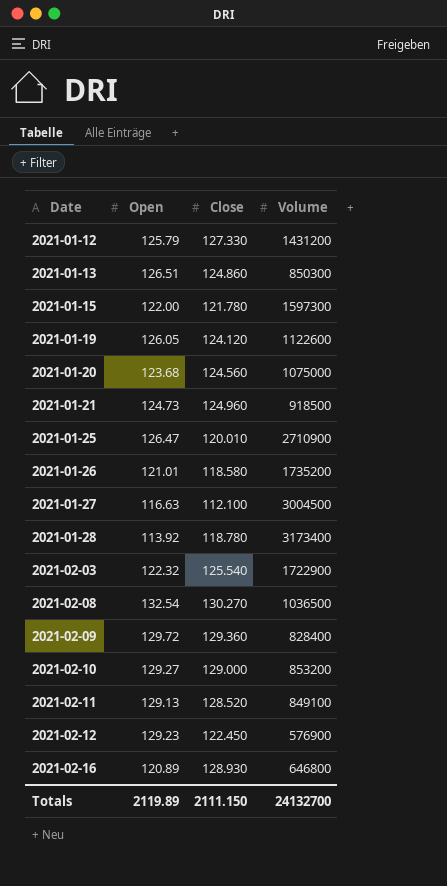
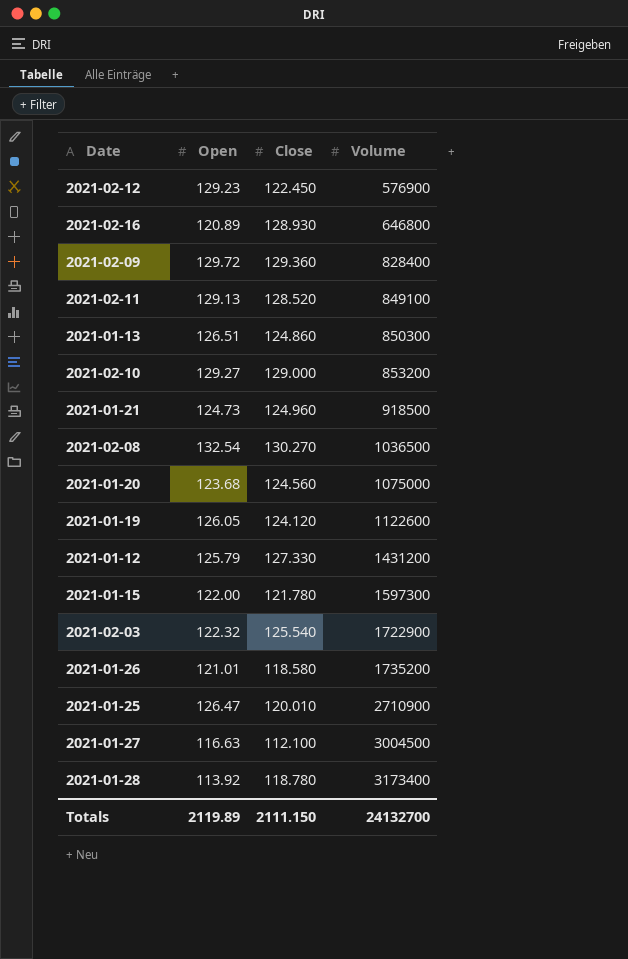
row order: Date ascending -> Volume ascending

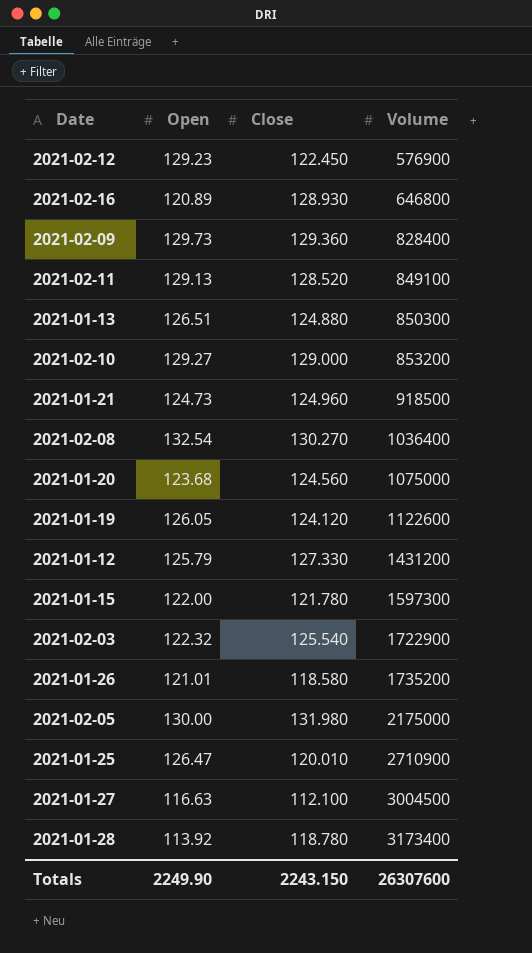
2021-02-09 | Open: 129.72 -> 129.73
2021-01-13 | Close: 124.860 -> 124.880
2021-02-08 | Volume: 1036500 -> 1036400
row 2021-02-05: none -> 130.00 | 131.980 | 2175000
Totals | Open: 2119.89 -> 2249.90
Totals | Close: 2111.150 -> 2243.150
Totals | Volume: 24132700 -> 26307600

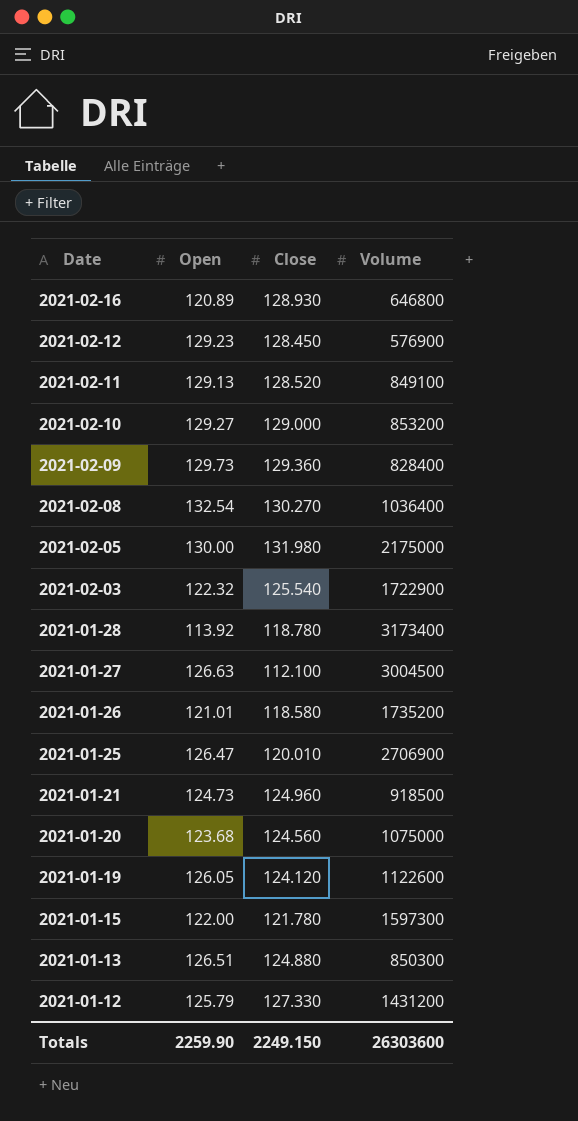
row order: Volume ascending -> Date descending
2021-02-12 | Close: 122.450 -> 128.450
2021-01-27 | Open: 116.63 -> 126.63
2021-01-25 | Volume: 2710900 -> 2706900
Totals | Open: 2249.90 -> 2259.90
Totals | Close: 2243.150 -> 2249.150
Totals | Volume: 26307600 -> 26303600

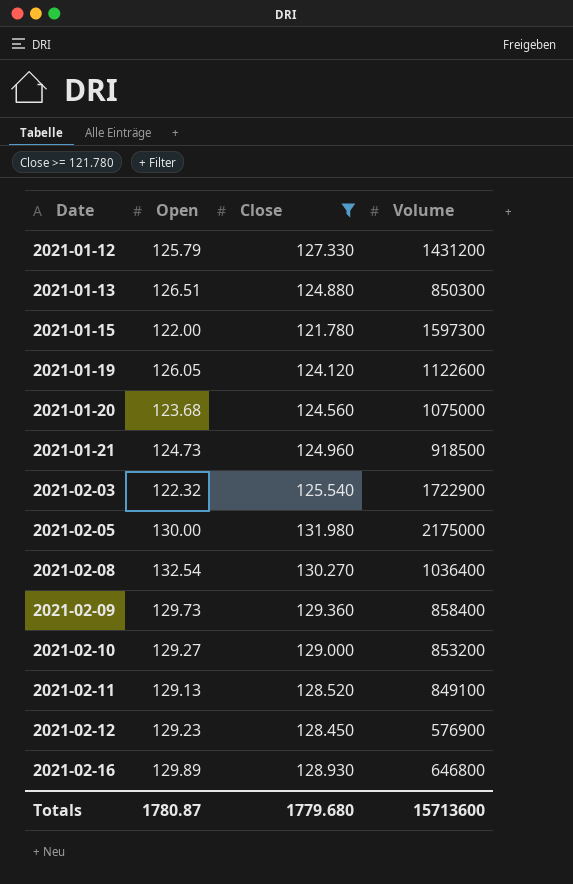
filter: none -> Close >= 121.780
row order: Date descending -> Date ascending
2021-02-09 | Volume: 828400 -> 858400
2021-02-16 | Open: 120.89 -> 129.89
Totals | Open: 2259.90 -> 1780.87
Totals | Close: 2249.150 -> 1779.680
Totals | Volume: 26303600 -> 15713600

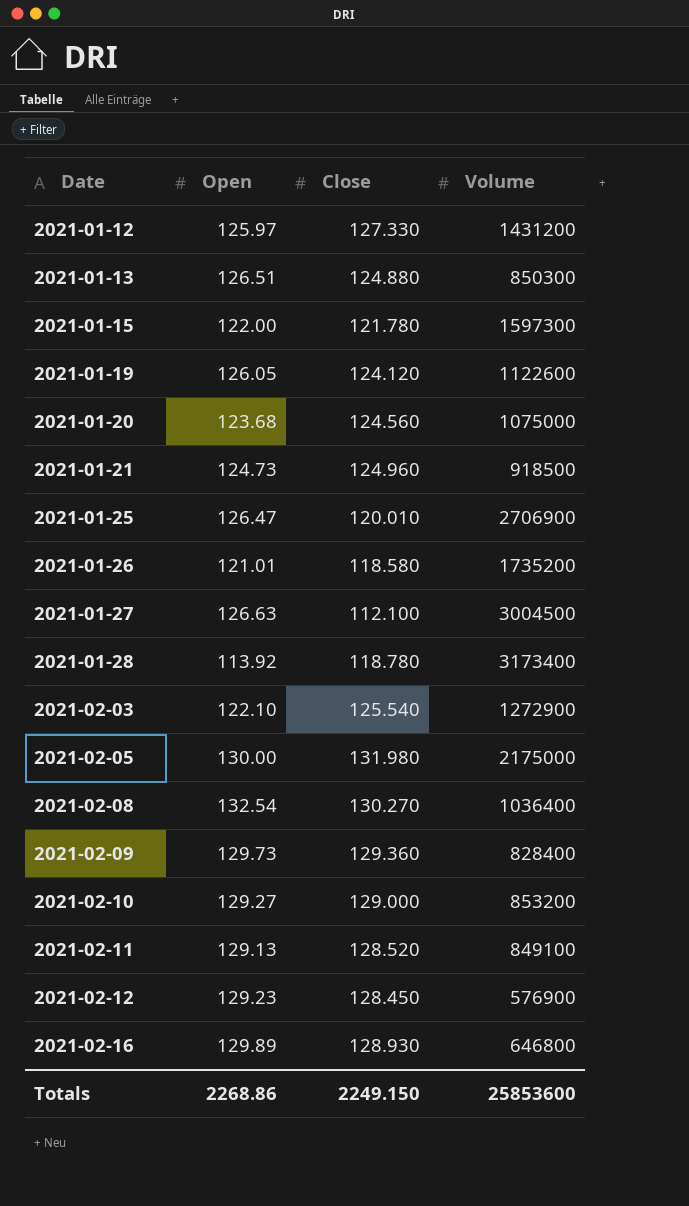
filter: Close >= 121.780 -> none
2021-01-12 | Open: 125.79 -> 125.97
2021-02-03 | Open: 122.32 -> 122.10
2021-02-03 | Volume: 1722900 -> 1272900
2021-02-09 | Volume: 858400 -> 828400
Totals | Open: 1780.87 -> 2268.86
Totals | Close: 1779.680 -> 2249.150
Totals | Volume: 15713600 -> 25853600

